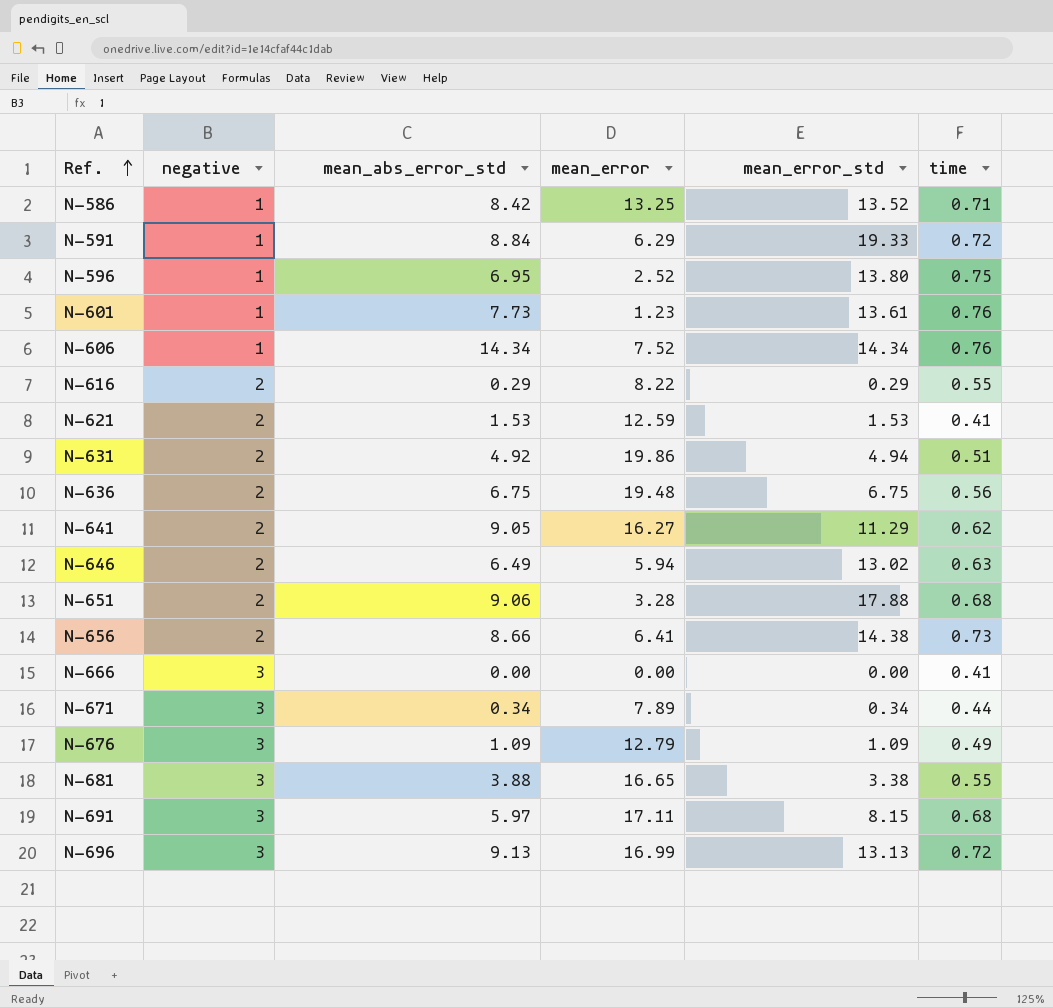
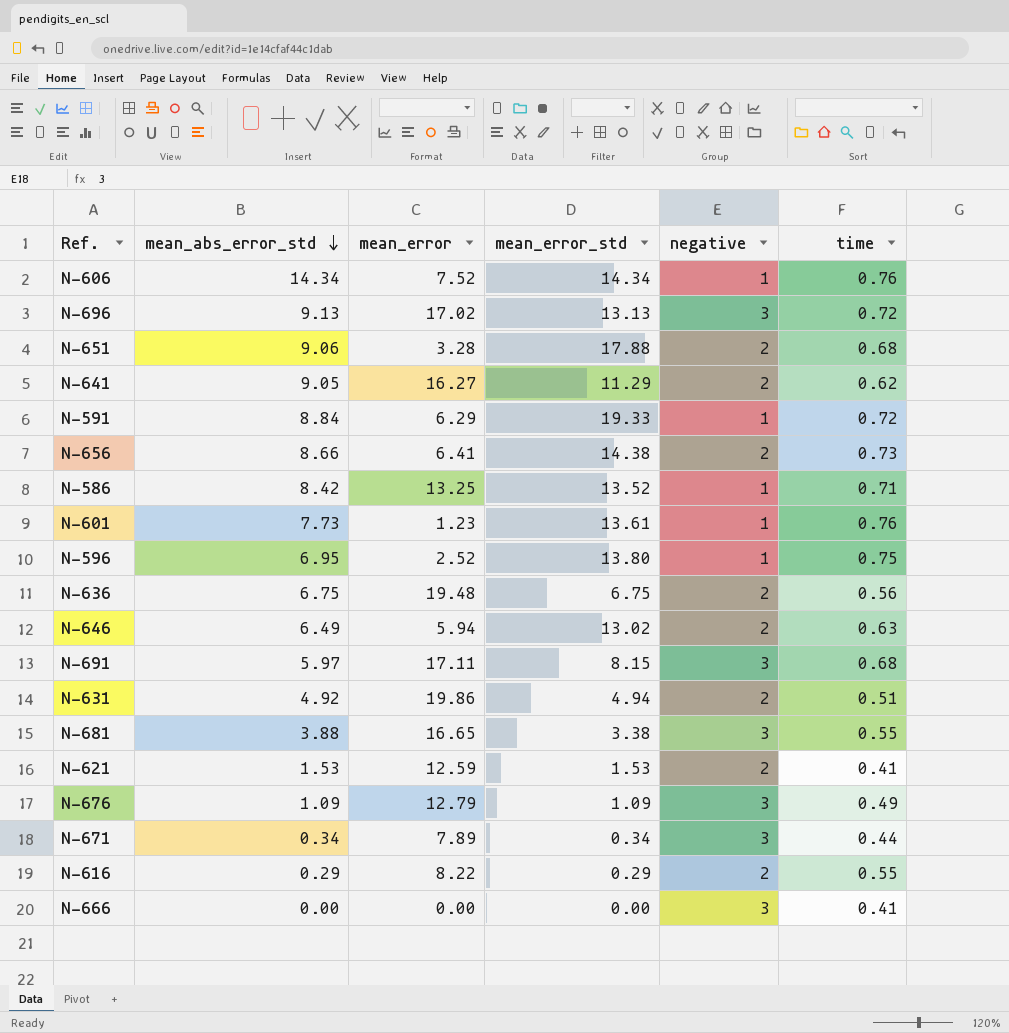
row order: Ref. ascending -> mean_abs_error_std descending
column negative | position: 2 -> 5
N-696 | mean_error: 16.99 -> 17.02

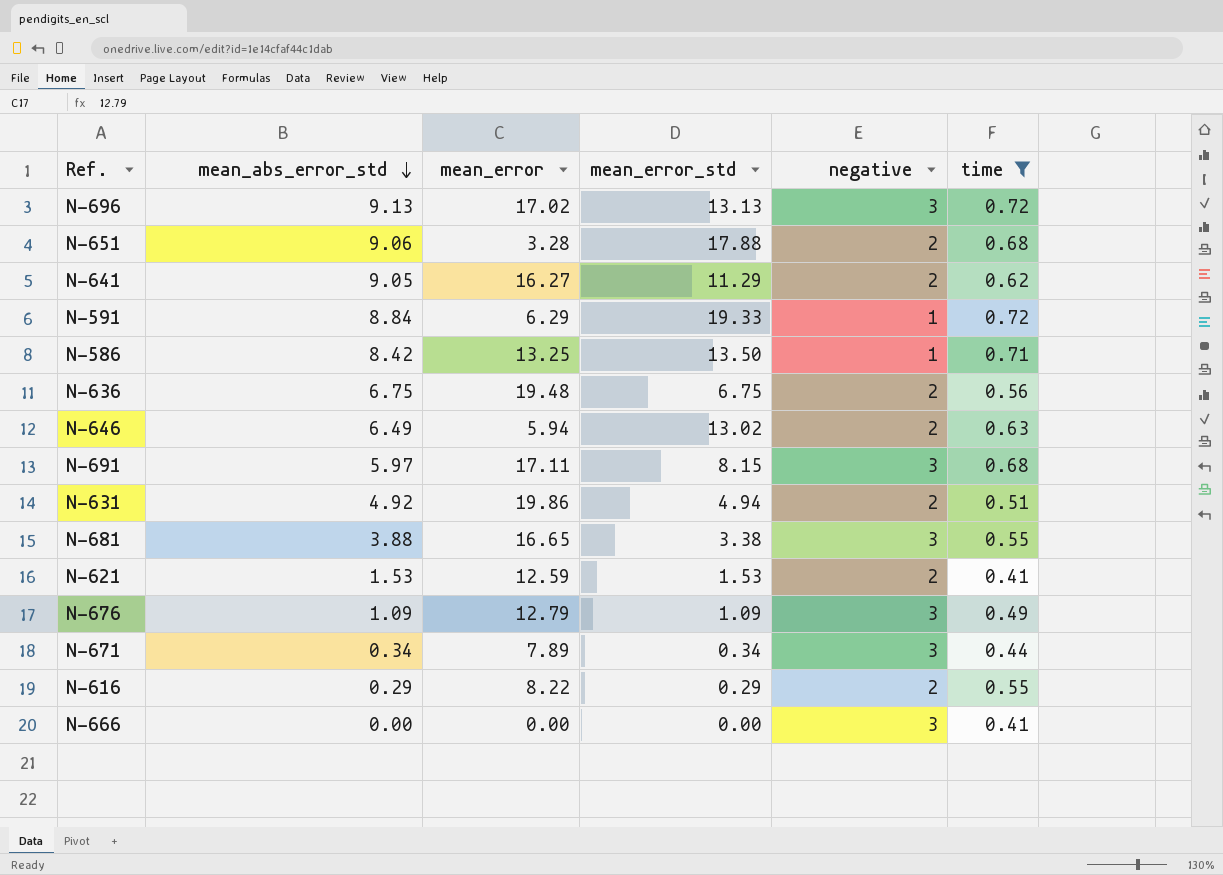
filter: none -> time <= 0.72
N-586 | mean_error_std: 13.52 -> 13.50

